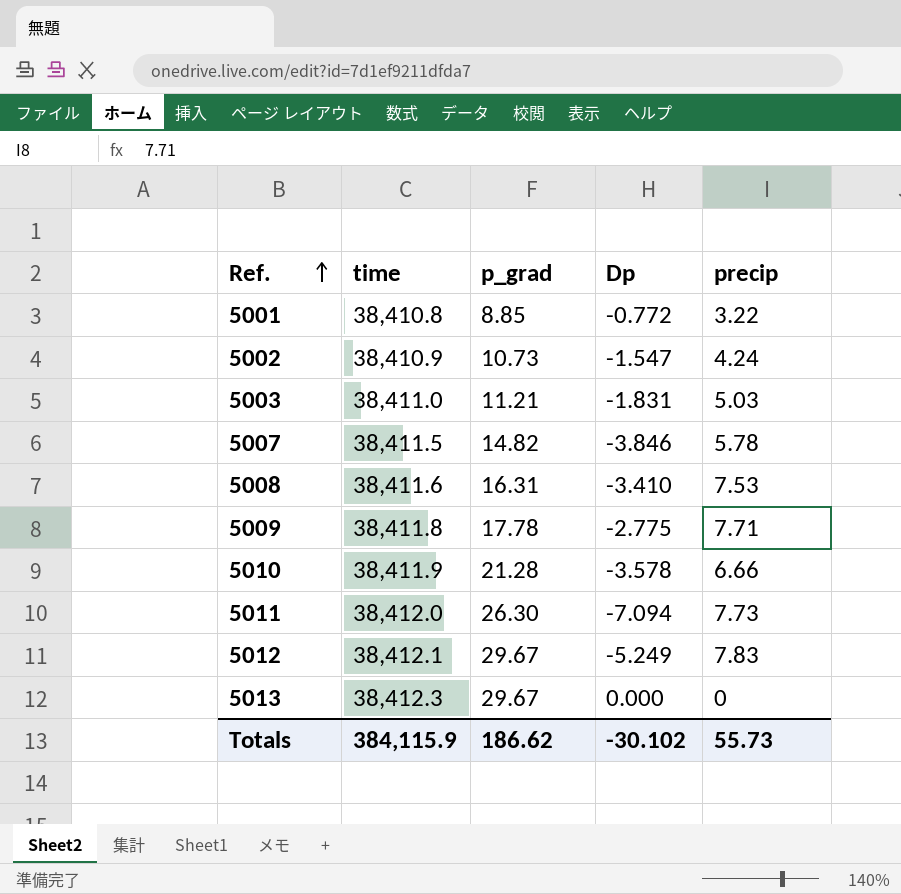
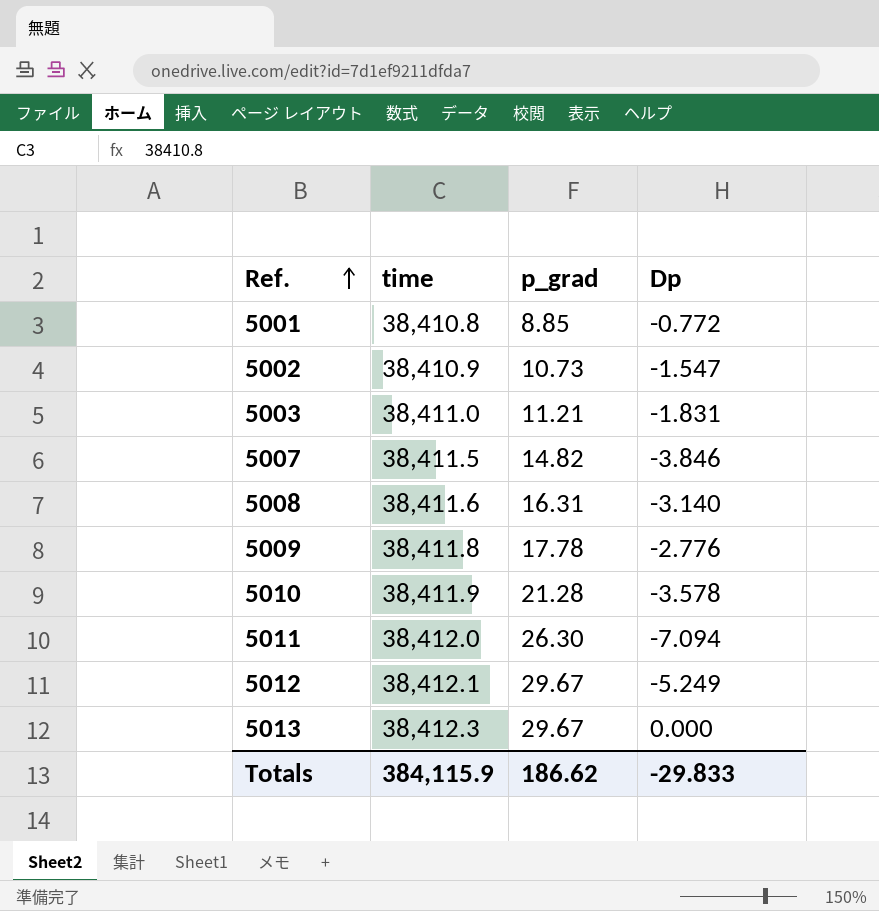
column precip | position: 5 -> none
5008 | Dp: -3.410 -> -3.140
5009 | Dp: -2.775 -> -2.776
Totals | Dp: -30.102 -> -29.833

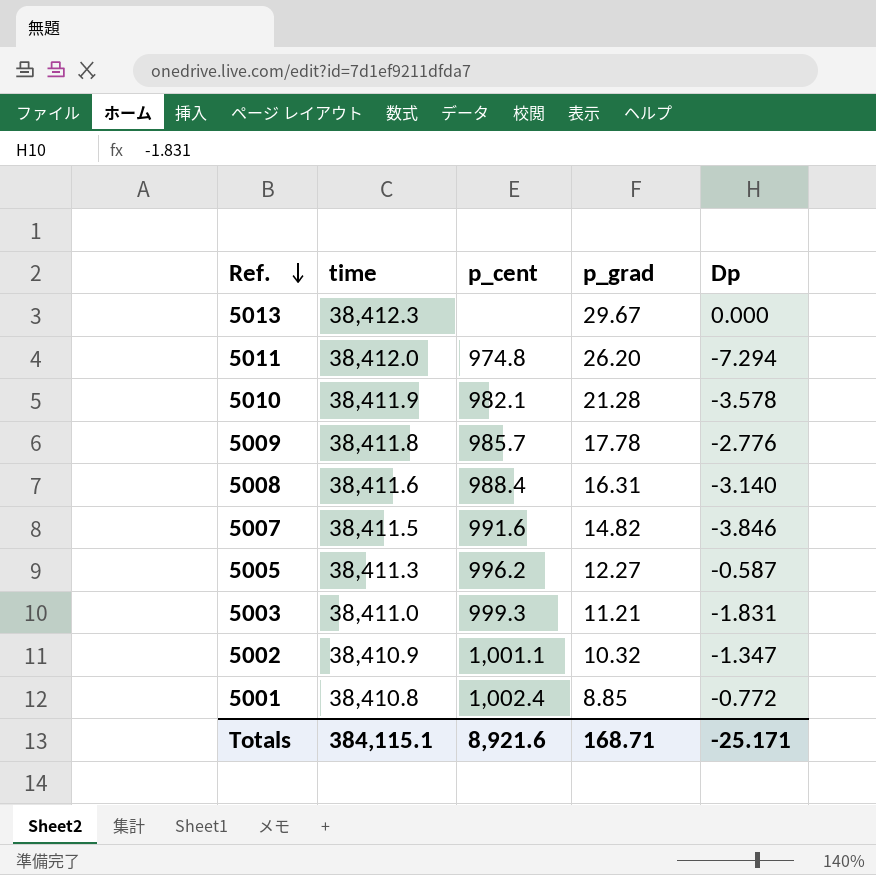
row order: Ref. ascending -> Ref. descending
column p_cent | position: none -> 3
row 5012: 38,412.1 | 29.67 | -5.249 -> none
5011 | p_grad: 26.30 -> 26.20
5011 | Dp: -7.094 -> -7.294
row 5005: none -> 38,411.3 | 996.2 | 12.27 | -0.587
5002 | p_grad: 10.73 -> 10.32
5002 | Dp: -1.547 -> -1.347
Totals | time: 384,115.9 -> 384,115.1
Totals | p_grad: 186.62 -> 168.71
Totals | Dp: -29.833 -> -25.171

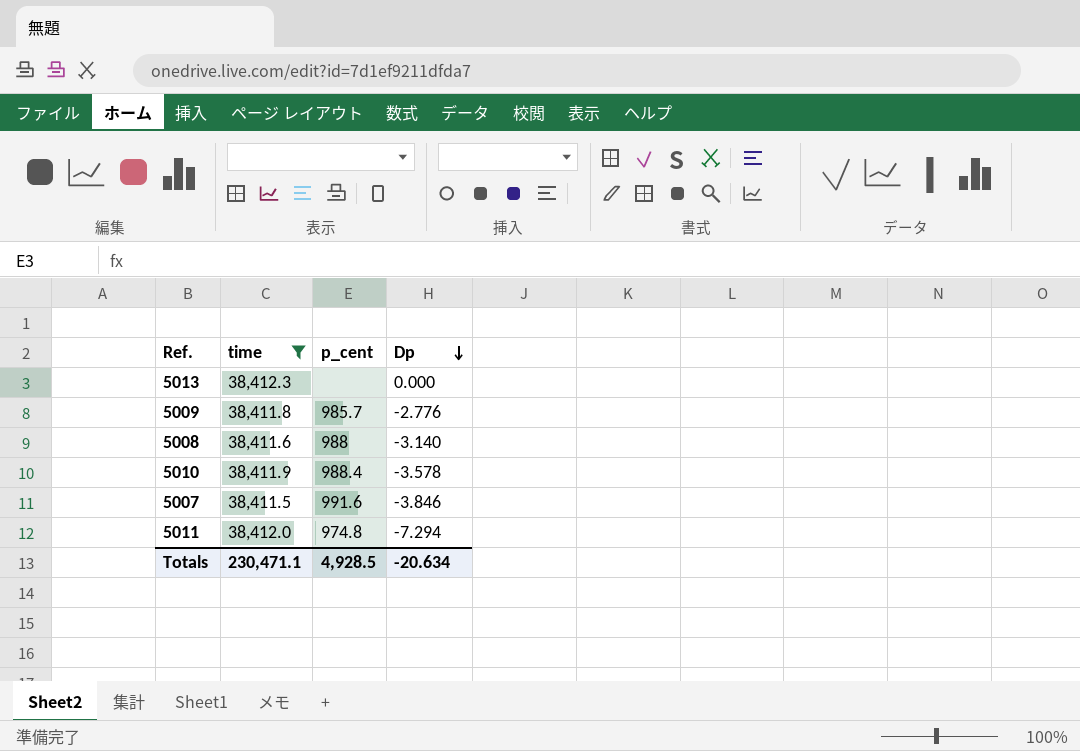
filter: none -> time >= 38,411.5
row order: Ref. descending -> Dp descending
column p_grad | position: 4 -> none
5008 | p_cent: 988.4 -> 988
5010 | p_cent: 982.1 -> 988.4
Totals | time: 384,115.1 -> 230,471.1
Totals | p_cent: 8,921.6 -> 4,928.5
Totals | Dp: -25.171 -> -20.634

